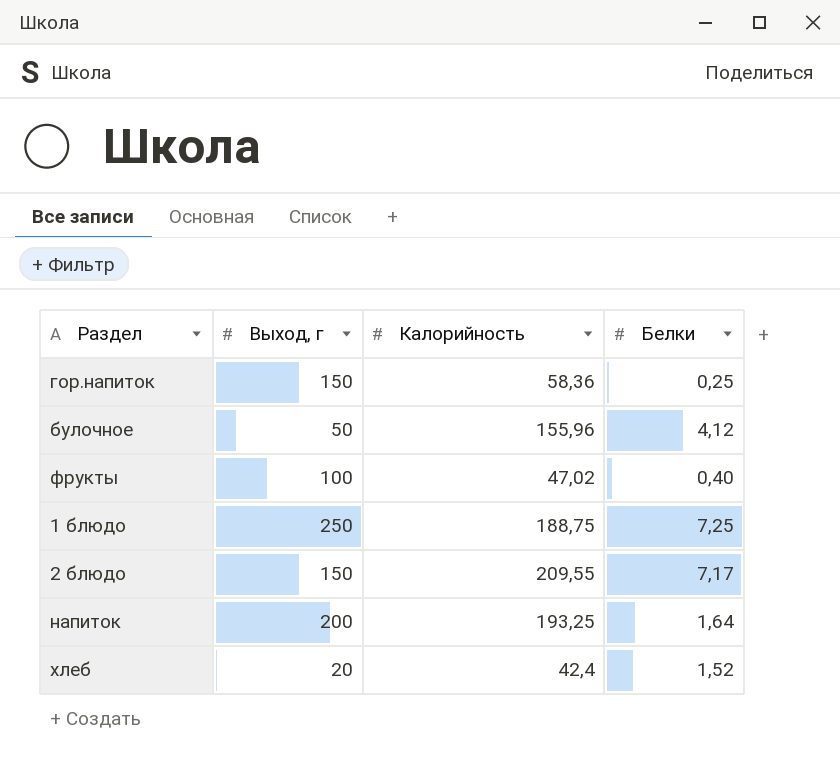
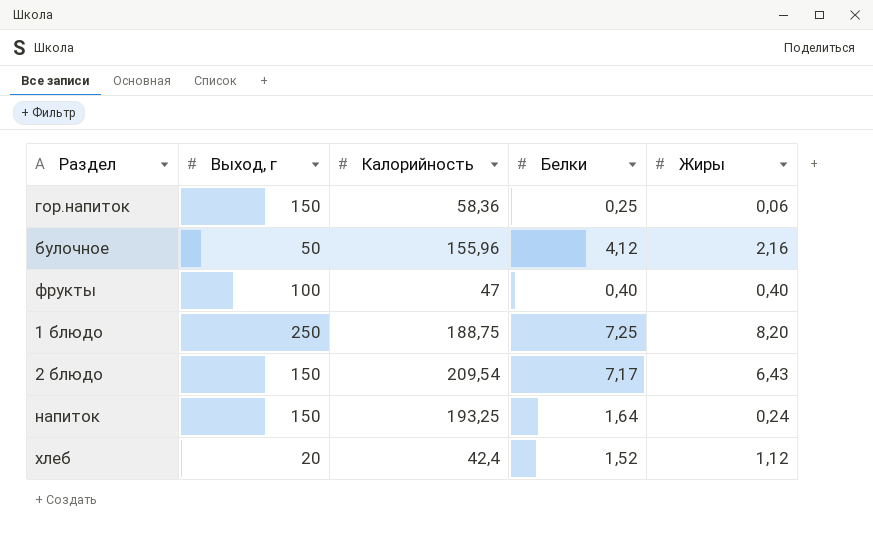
column Жиры | position: none -> 5
фрукты | Калорийность: 47,02 -> 47
2 блюдо | Калорийность: 209,55 -> 209,54
напиток | Выход, г: 200 -> 150

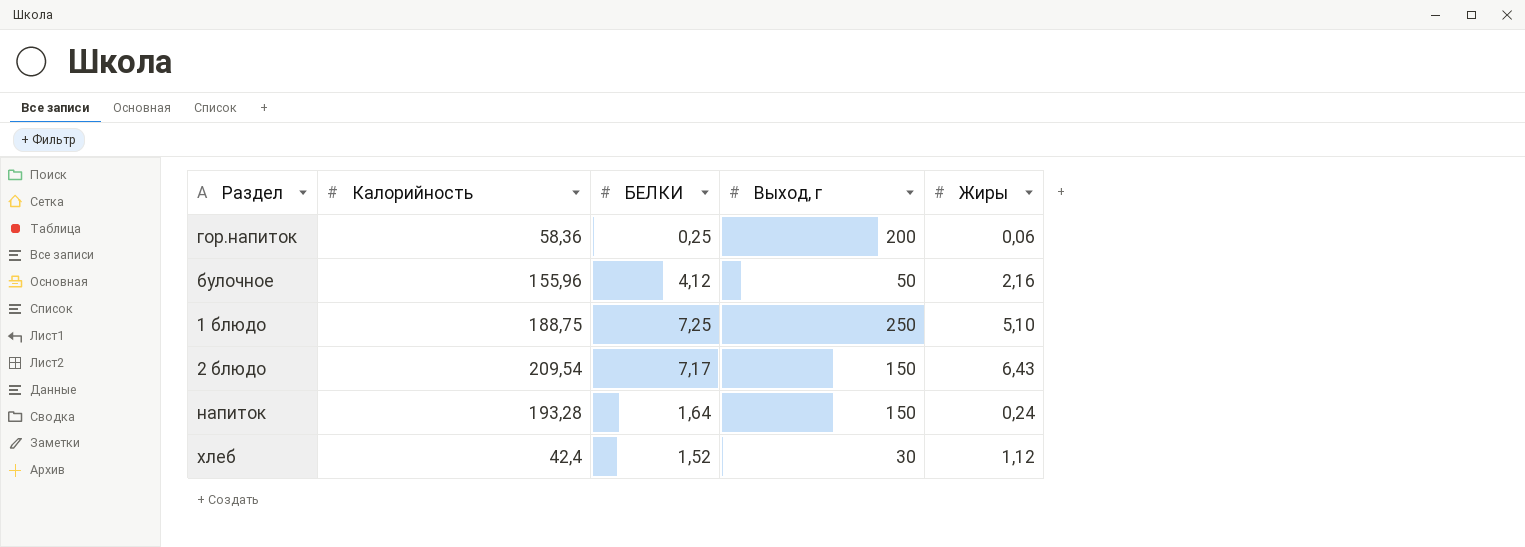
column name: Белки -> БЕЛКИ
column Выход, г | position: 2 -> 4
row фрукты: 100 | 47 | 0,40 | 0,40 -> none
гор.напиток | Выход, г: 150 -> 200
1 блюдо | Жиры: 8,20 -> 5,10
напиток | Калорийность: 193,25 -> 193,28
хлеб | Выход, г: 20 -> 30

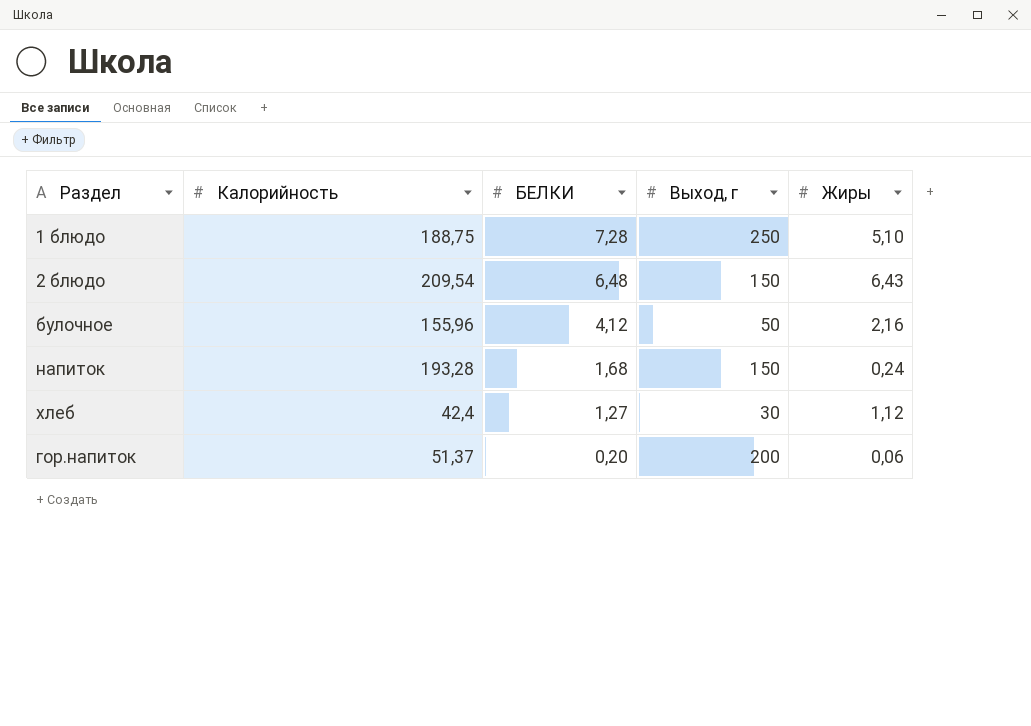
row order: none -> БЕЛКИ descending
1 блюдо | БЕЛКИ: 7,25 -> 7,28
2 блюдо | БЕЛКИ: 7,17 -> 6,48
напиток | БЕЛКИ: 1,64 -> 1,68
хлеб | БЕЛКИ: 1,52 -> 1,27
гор.напиток | Калорийность: 58,36 -> 51,37
гор.напиток | БЕЛКИ: 0,25 -> 0,20

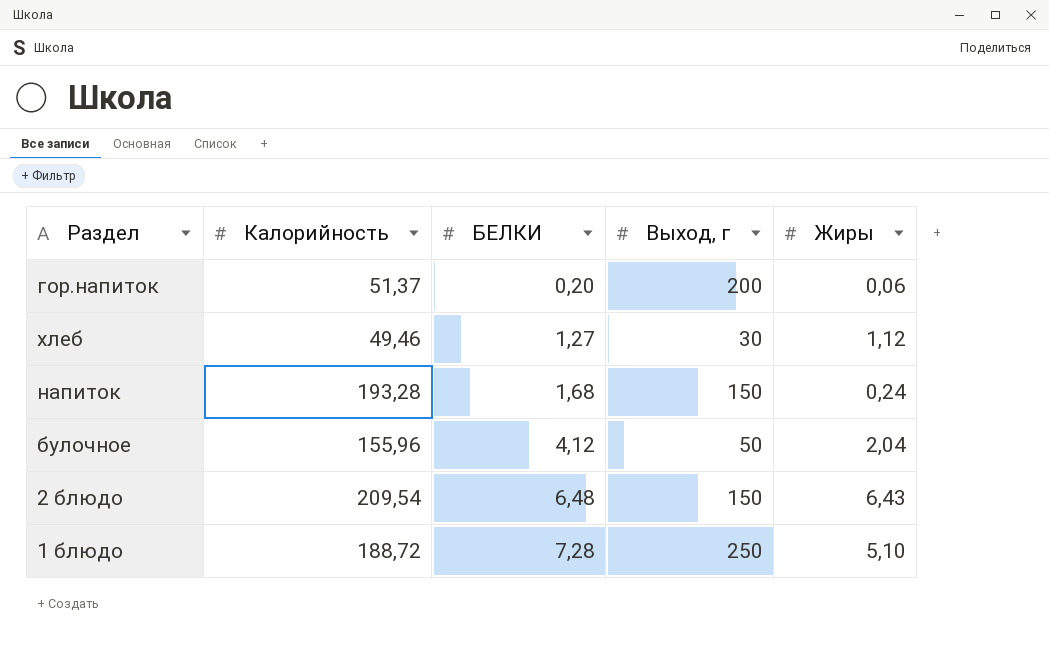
row order: БЕЛКИ descending -> БЕЛКИ ascending
хлеб | Калорийность: 42,4 -> 49,46
булочное | Жиры: 2,16 -> 2,04
1 блюдо | Калорийность: 188,75 -> 188,72

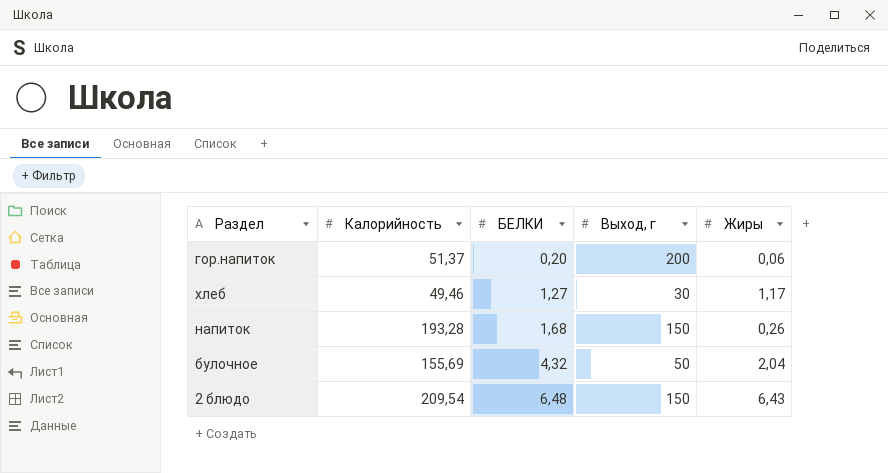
row 1 блюдо: 188,72 | 7,28 | 250 | 5,10 -> none
хлеб | Жиры: 1,12 -> 1,17
напиток | Жиры: 0,24 -> 0,26
булочное | Калорийность: 155,96 -> 155,69
булочное | БЕЛКИ: 4,12 -> 4,32

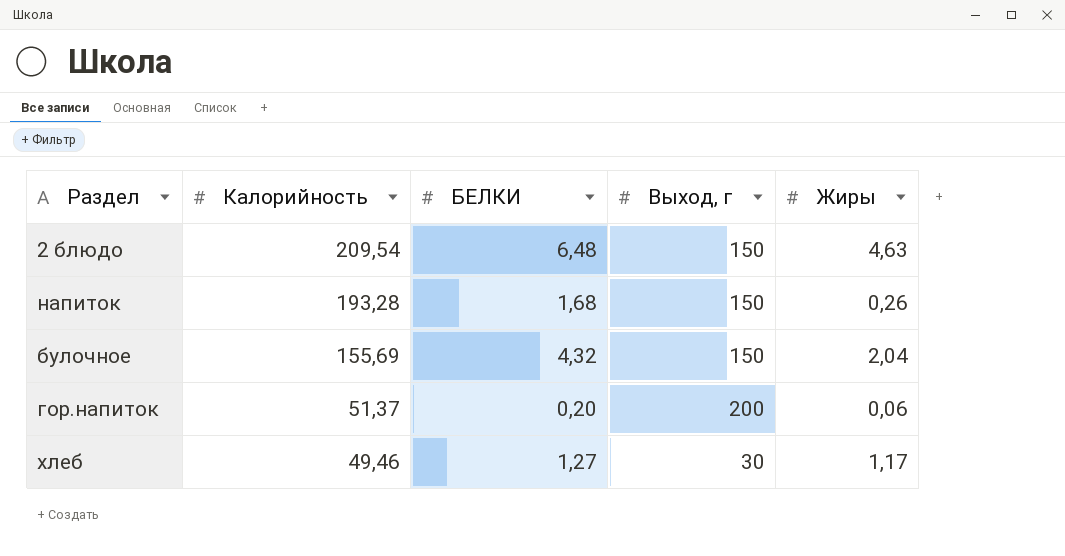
row order: БЕЛКИ ascending -> Калорийность descending
2 блюдо | Жиры: 6,43 -> 4,63
булочное | Выход, г: 50 -> 150

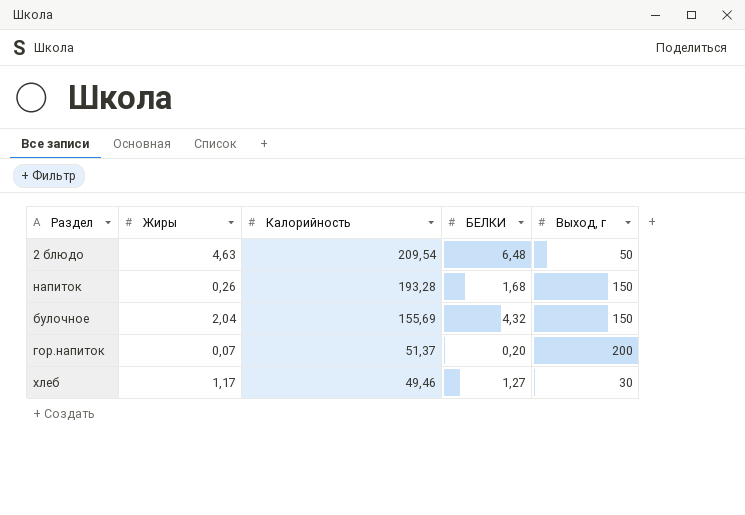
column Жиры | position: 5 -> 2
2 блюдо | Выход, г: 150 -> 50
гор.напиток | Жиры: 0,06 -> 0,07

